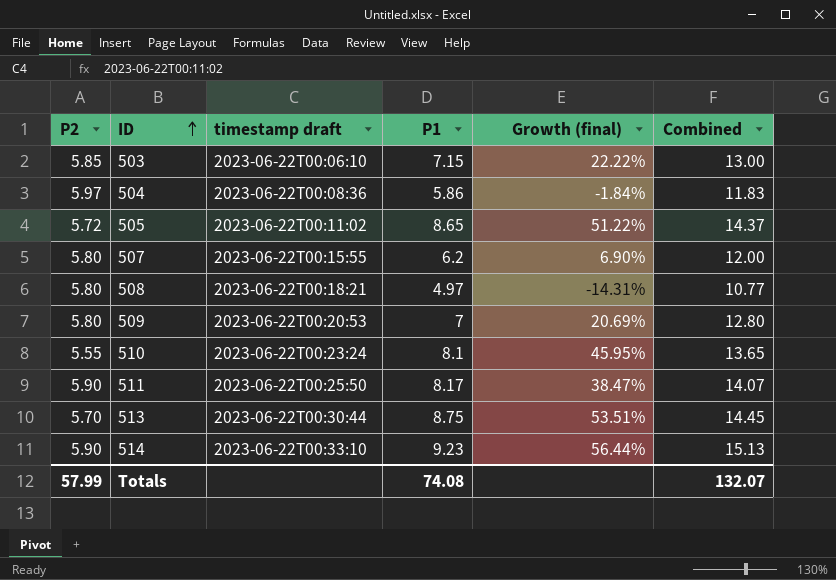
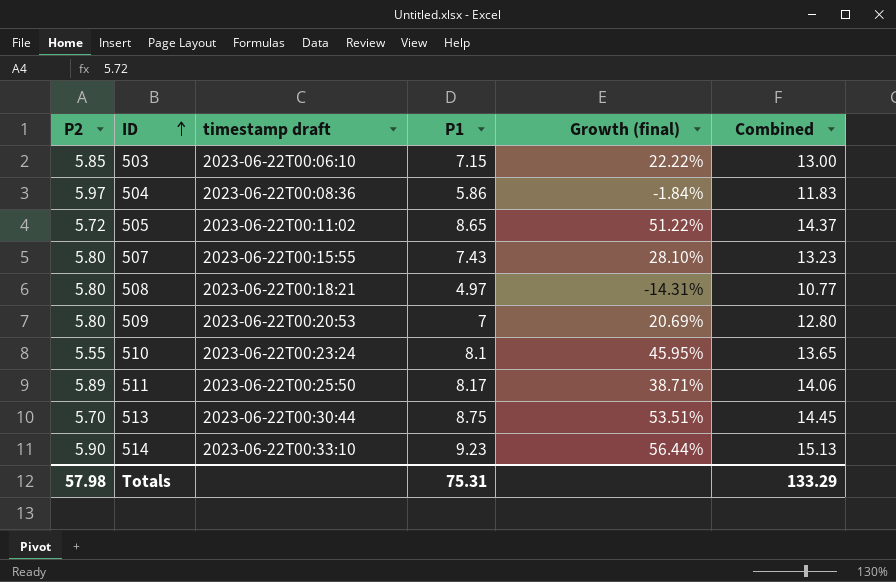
507 | P1: 6.2 -> 7.43
507 | Growth (final): 6.90% -> 28.10%
507 | Combined: 12.00 -> 13.23
511 | P2: 5.90 -> 5.89
511 | Growth (final): 38.47% -> 38.71%
511 | Combined: 14.07 -> 14.06
Totals | P2: 57.99 -> 57.98
Totals | P1: 74.08 -> 75.31
Totals | Combined: 132.07 -> 133.29

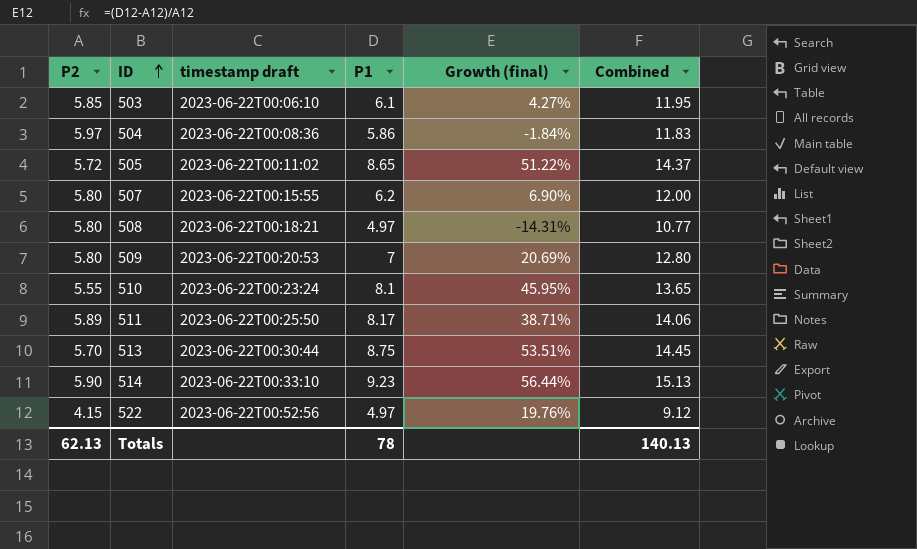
503 | P1: 7.15 -> 6.1
503 | Growth (final): 22.22% -> 4.27%
503 | Combined: 13.00 -> 11.95
507 | P1: 7.43 -> 6.2
507 | Growth (final): 28.10% -> 6.90%
507 | Combined: 13.23 -> 12.00
row 522: none -> 4.15 | 2023-06-22T00:52:56 | 4.97 | 19.76% | 9.12
Totals | P2: 57.98 -> 62.13
Totals | P1: 75.31 -> 78
Totals | Combined: 133.29 -> 140.13

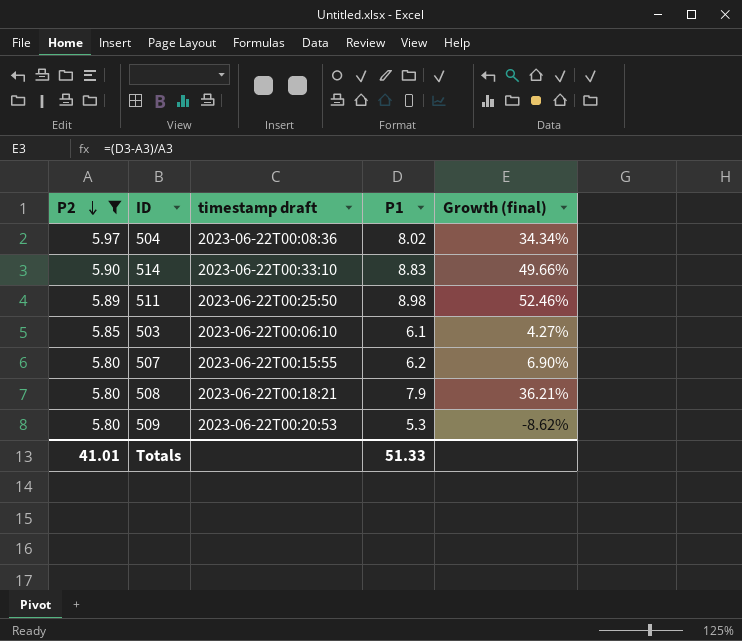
filter: none -> P2 >= 5.80
row order: ID ascending -> P2 descending
column Combined | formula: [P2] + [P1] -> none
504 | P1: 5.86 -> 8.02
504 | Growth (final): -1.84% -> 34.34%
514 | P1: 9.23 -> 8.83
514 | Growth (final): 56.44% -> 49.66%
511 | P1: 8.17 -> 8.98
511 | Growth (final): 38.71% -> 52.46%
508 | P1: 4.97 -> 7.9
508 | Growth (final): -14.31% -> 36.21%
509 | P1: 7 -> 5.3
509 | Growth (final): 20.69% -> -8.62%
Totals | P2: 62.13 -> 41.01
Totals | P1: 78 -> 51.33

